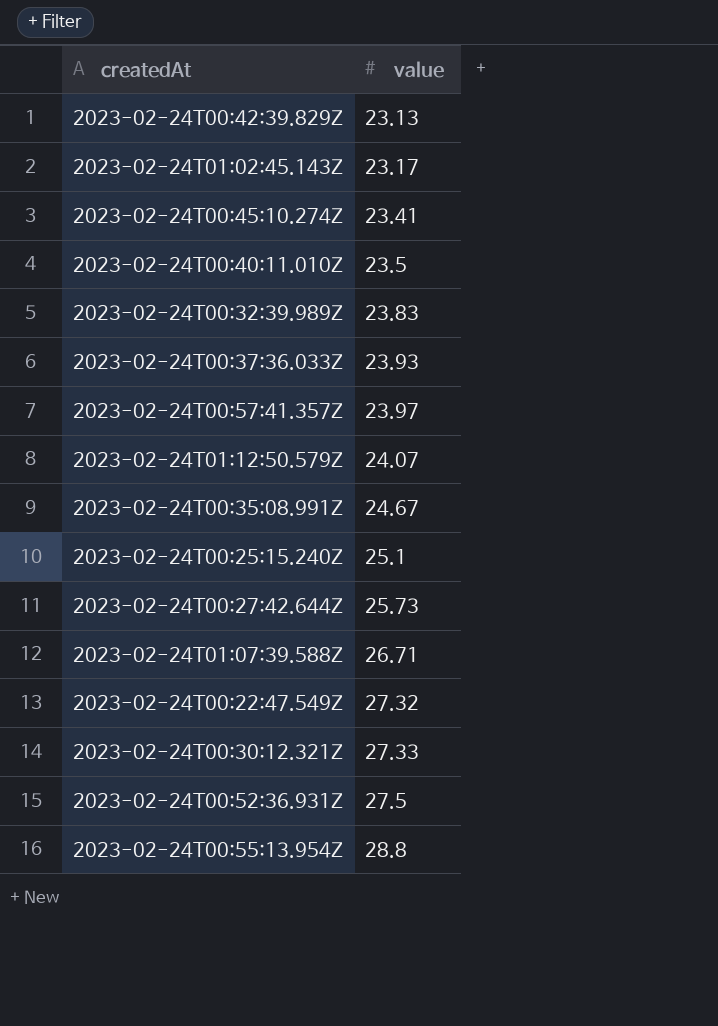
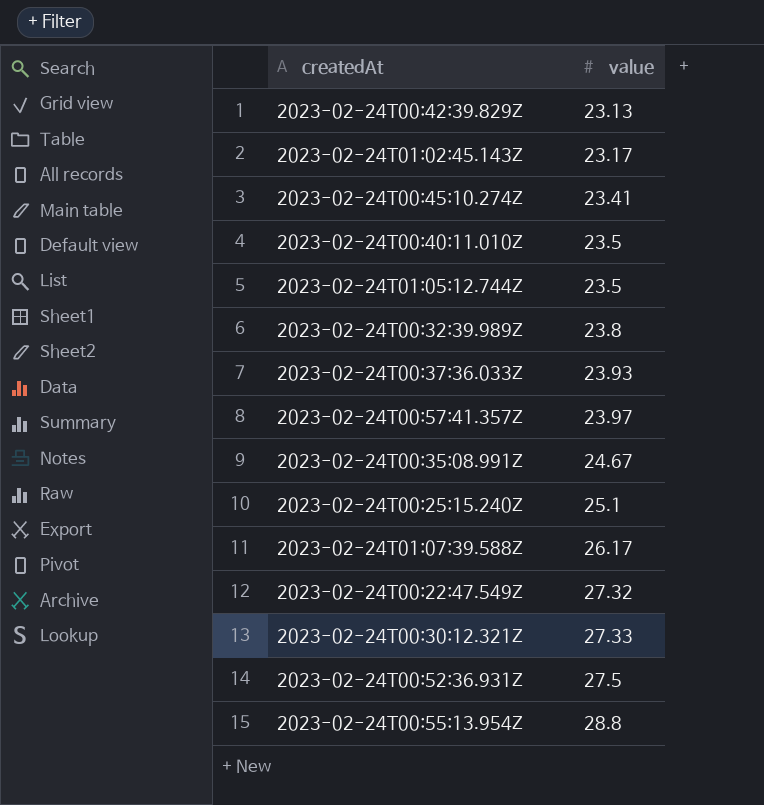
row 2023-02-24T01:12:50.579Z: 24.07 -> none
row 2023-02-24T00:27:42.644Z: 25.73 -> none
row 2023-02-24T01:05:12.744Z: none -> 23.5
2023-02-24T00:32:39.989Z | value: 23.83 -> 23.8
2023-02-24T01:07:39.588Z | value: 26.71 -> 26.17

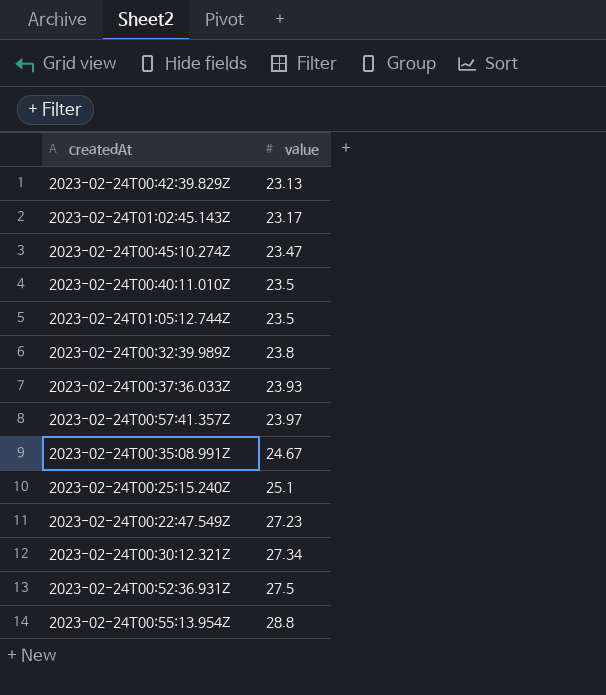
row 2023-02-24T01:07:39.588Z: 26.17 -> none
2023-02-24T00:45:10.274Z | value: 23.41 -> 23.47
2023-02-24T00:22:47.549Z | value: 27.32 -> 27.23
2023-02-24T00:30:12.321Z | value: 27.33 -> 27.34

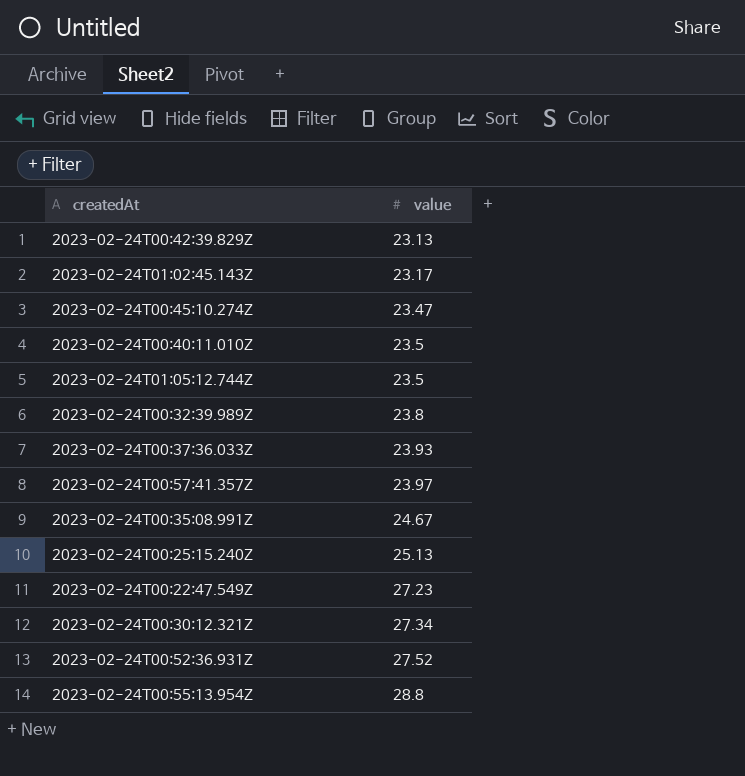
2023-02-24T00:25:15.240Z | value: 25.1 -> 25.13
2023-02-24T00:52:36.931Z | value: 27.5 -> 27.52

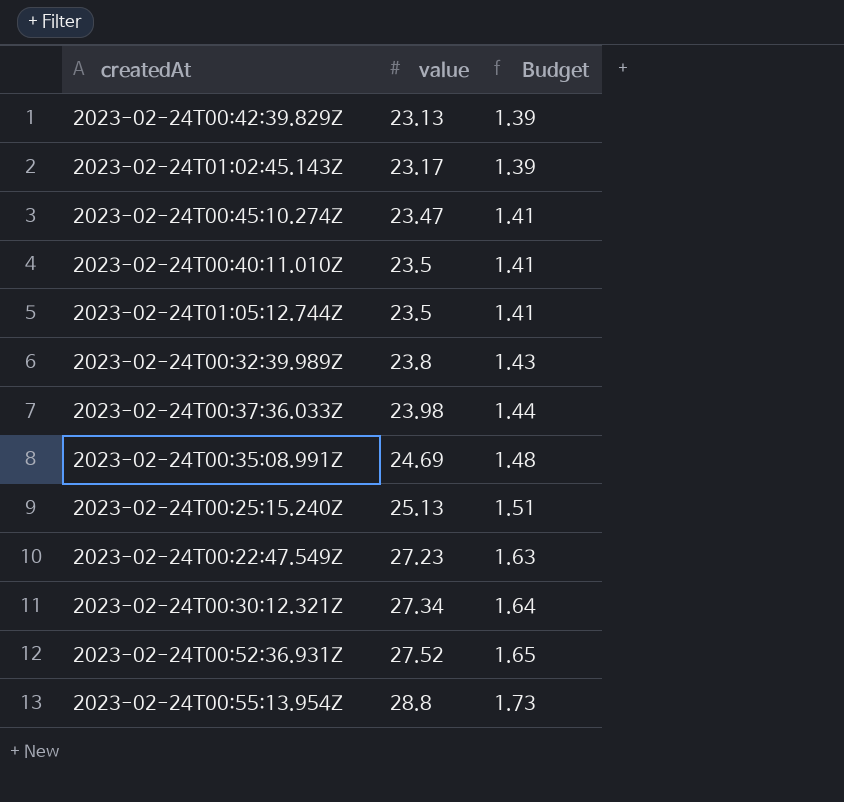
column Budget | formula: none -> [value] * 0.06
row 2023-02-24T00:57:41.357Z: 23.97 -> none
2023-02-24T00:37:36.033Z | value: 23.93 -> 23.98
2023-02-24T00:35:08.991Z | value: 24.67 -> 24.69

